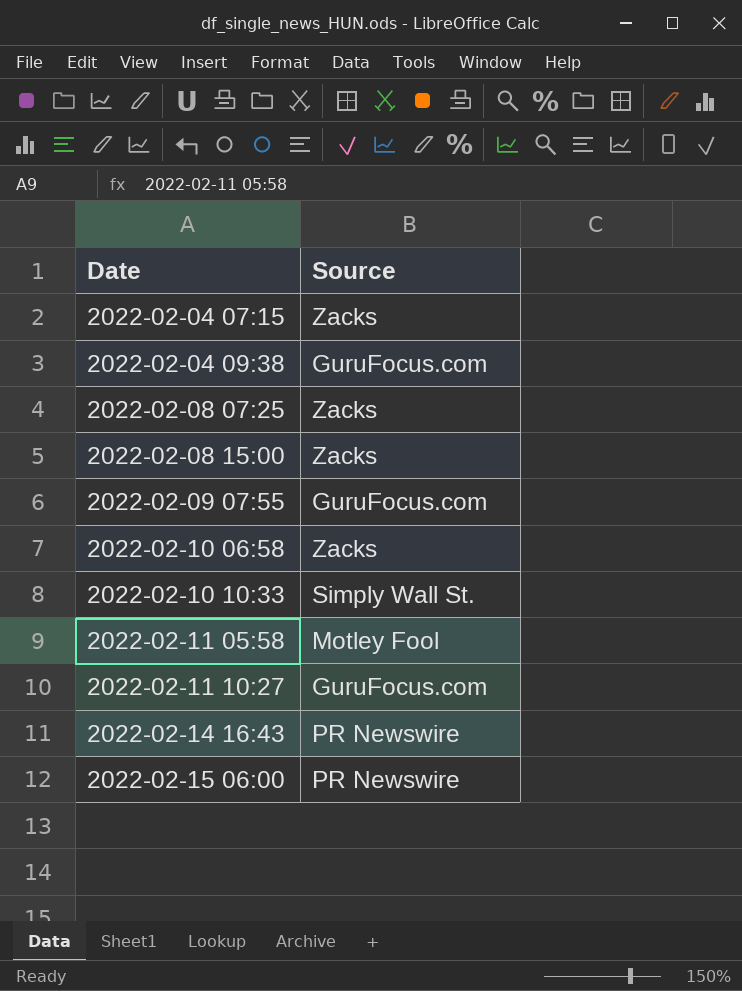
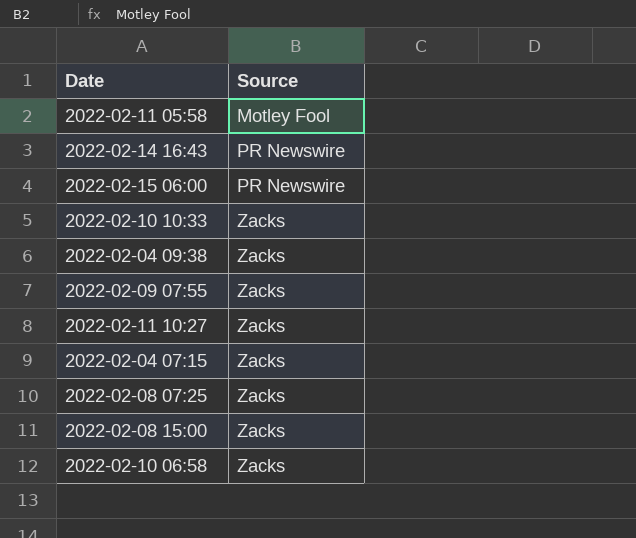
row order: Date ascending -> Source ascending
2022-02-10 10:33 | Source: Simply Wall St. -> Zacks
2022-02-04 09:38 | Source: GuruFocus.com -> Zacks
2022-02-09 07:55 | Source: GuruFocus.com -> Zacks
2022-02-11 10:27 | Source: GuruFocus.com -> Zacks

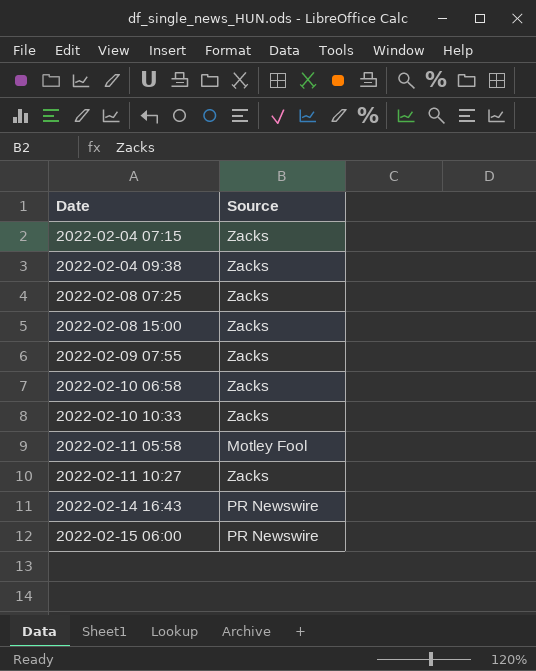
row order: Source ascending -> Date ascending

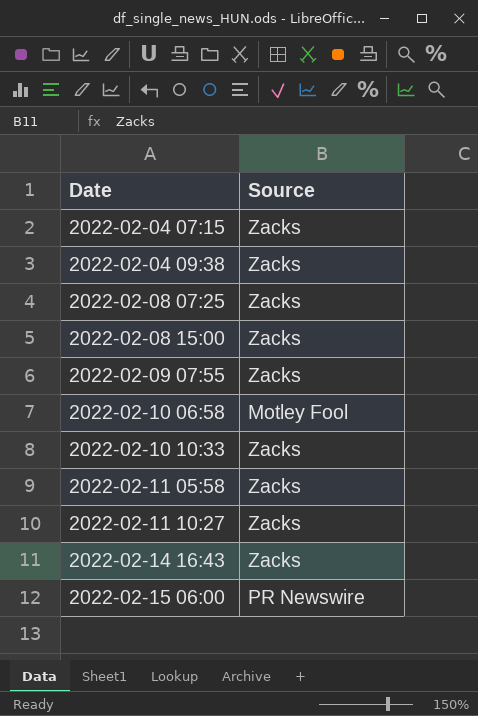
2022-02-10 06:58 | Source: Zacks -> Motley Fool
2022-02-11 05:58 | Source: Motley Fool -> Zacks
2022-02-14 16:43 | Source: PR Newswire -> Zacks

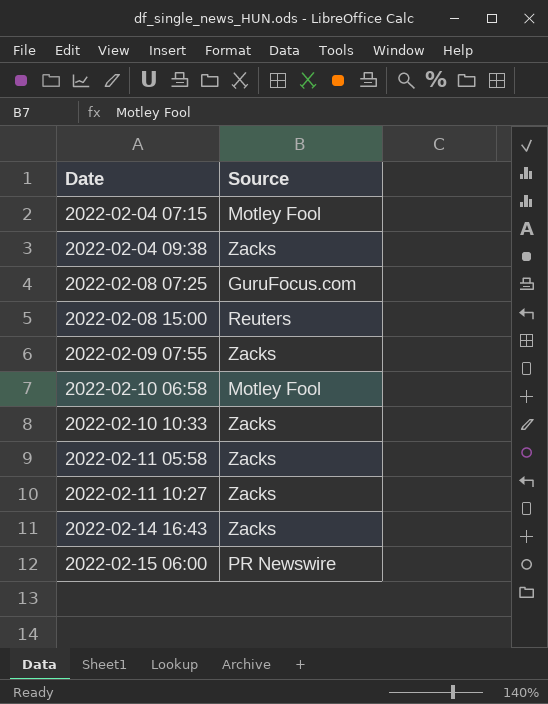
2022-02-04 07:15 | Source: Zacks -> Motley Fool
2022-02-08 07:25 | Source: Zacks -> GuruFocus.com
2022-02-08 15:00 | Source: Zacks -> Reuters

